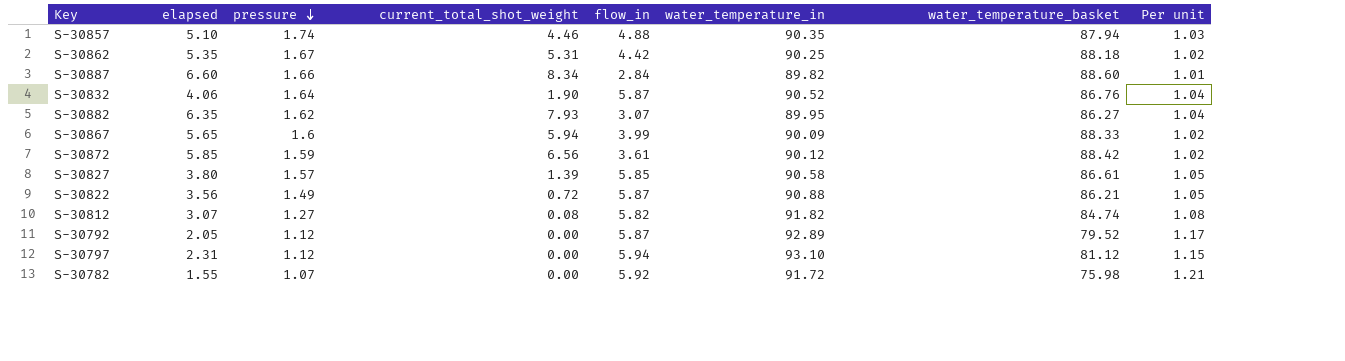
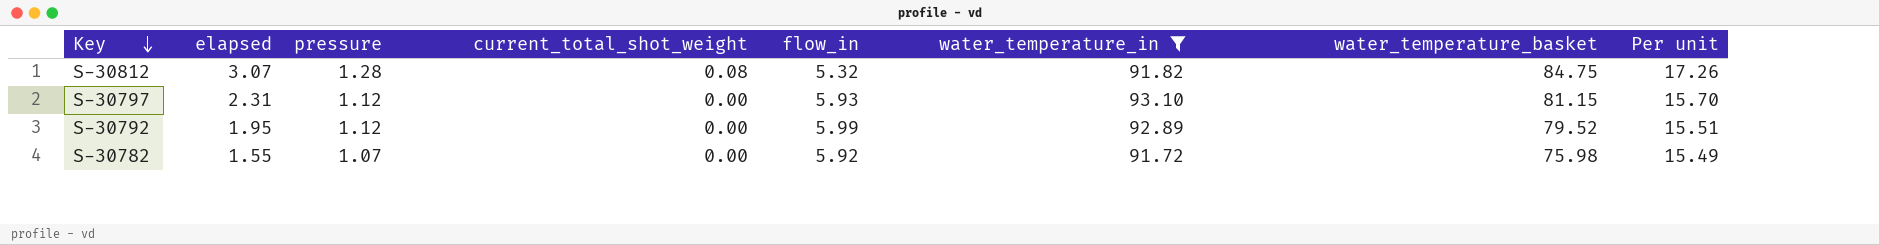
filter: none -> water_temperature_in >= 91.72
row order: pressure descending -> Key descending
column Per unit | formula: [water_temperature_in] / [water_temperature_basket] -> [water_temperature_in] / [flow_in]
S-30812 | pressure: 1.27 -> 1.28
S-30812 | flow_in: 5.82 -> 5.32
S-30812 | water_temperature_basket: 84.74 -> 84.75
S-30797 | flow_in: 5.94 -> 5.93
S-30797 | water_temperature_basket: 81.12 -> 81.15
S-30792 | elapsed: 2.05 -> 1.95
S-30792 | flow_in: 5.87 -> 5.99

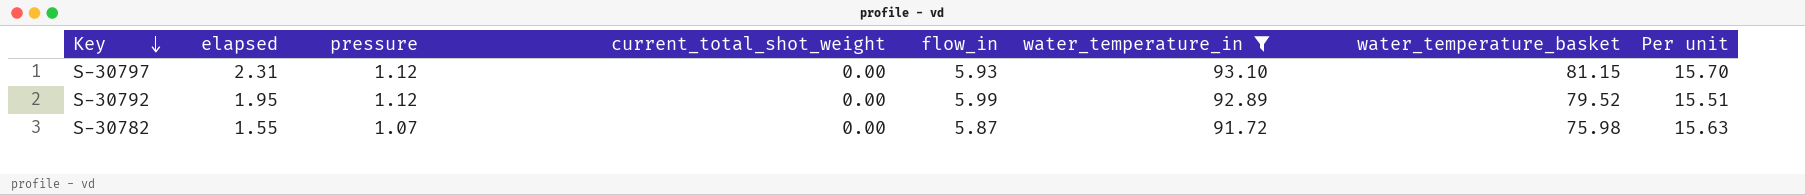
row S-30812: 3.07 | 1.28 | 0.08 | 5.32 | 91.82 | 84.75 | 17.26 -> none
S-30782 | flow_in: 5.92 -> 5.87
S-30782 | Per unit: 15.49 -> 15.63

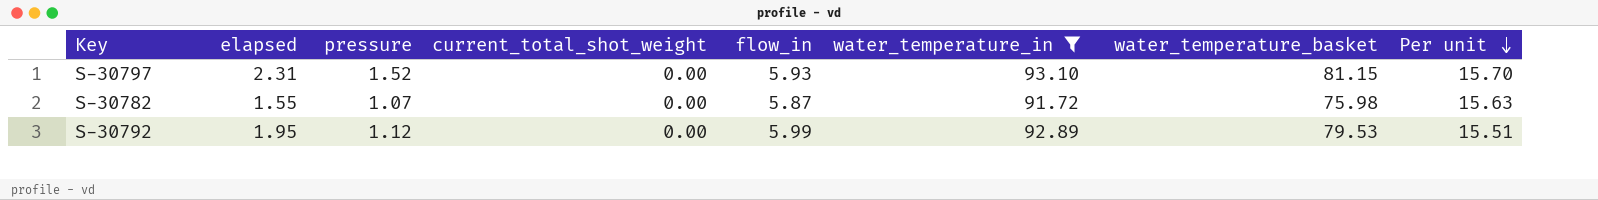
row order: Key descending -> Per unit descending
S-30797 | pressure: 1.12 -> 1.52
S-30792 | water_temperature_basket: 79.52 -> 79.53

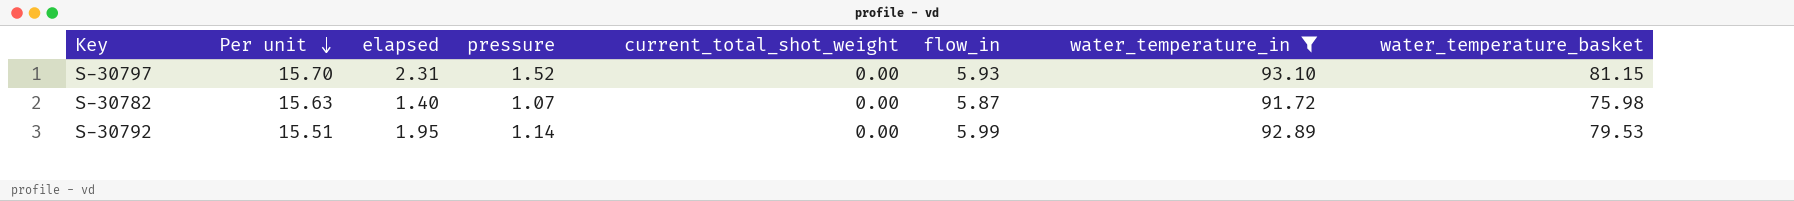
column Per unit | position: 8 -> 2
S-30782 | elapsed: 1.55 -> 1.40
S-30792 | pressure: 1.12 -> 1.14

